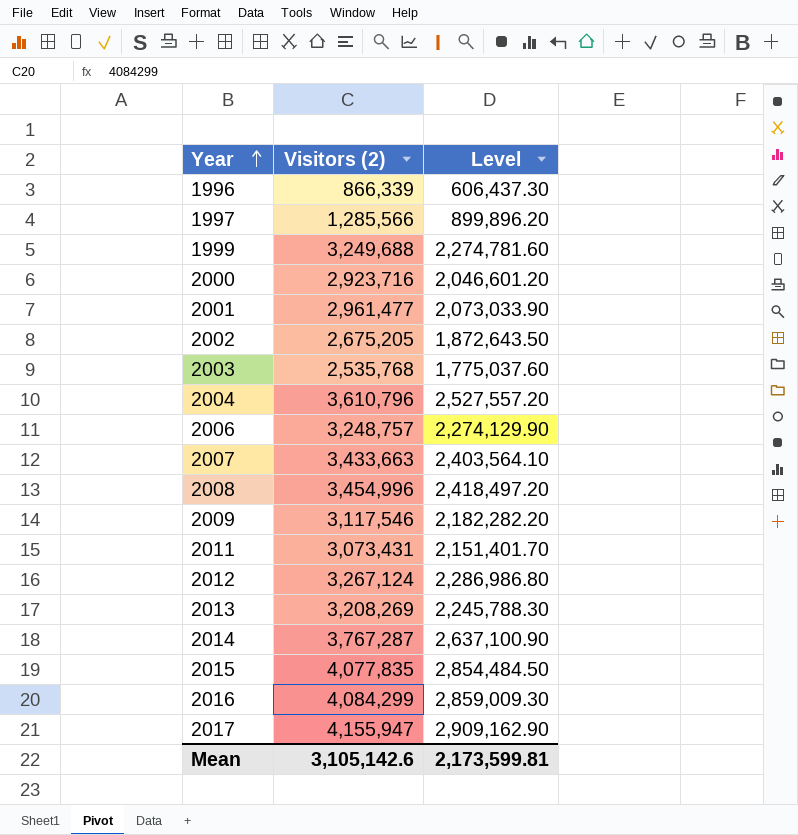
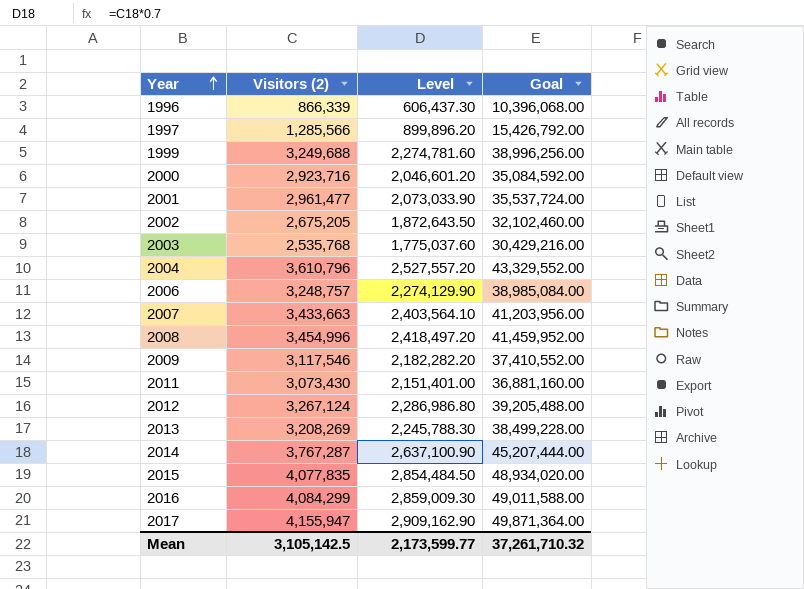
column Goal | formula: none -> [Visitors (2)] * 12
2011 | Visitors (2): 3,073,431 -> 3,073,430
2011 | Level: 2,151,401.70 -> 2,151,401.00
Mean | Visitors (2): 3,105,142.6 -> 3,105,142.5
Mean | Level: 2,173,599.81 -> 2,173,599.77

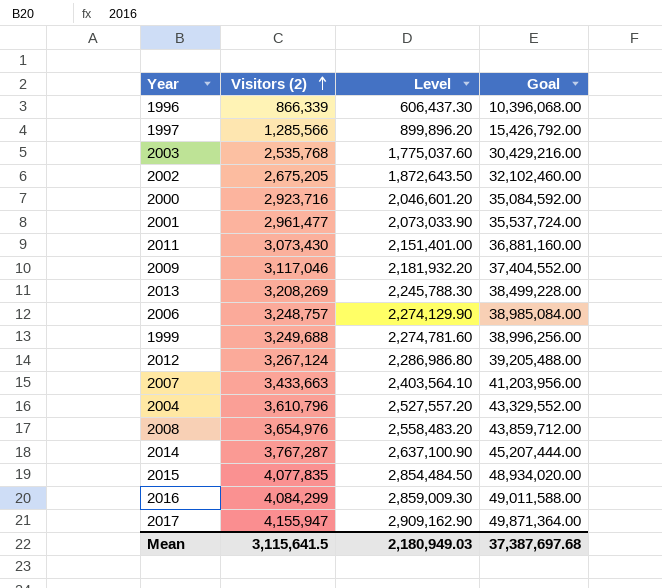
row order: Year ascending -> Visitors (2) ascending
2009 | Visitors (2): 3,117,546 -> 3,117,046
2009 | Level: 2,182,282.20 -> 2,181,932.20
2009 | Goal: 37,410,552.00 -> 37,404,552.00
2008 | Visitors (2): 3,454,996 -> 3,654,976
2008 | Level: 2,418,497.20 -> 2,558,483.20
2008 | Goal: 41,459,952.00 -> 43,859,712.00
Mean | Visitors (2): 3,105,142.5 -> 3,115,641.5
Mean | Level: 2,173,599.77 -> 2,180,949.03
Mean | Goal: 37,261,710.32 -> 37,387,697.68

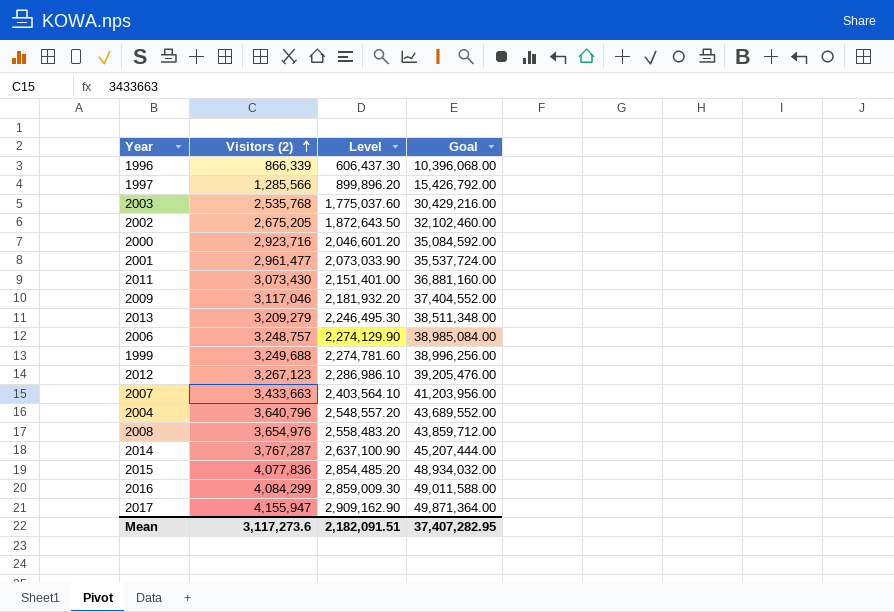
2013 | Visitors (2): 3,208,269 -> 3,209,279
2013 | Level: 2,245,788.30 -> 2,246,495.30
2013 | Goal: 38,499,228.00 -> 38,511,348.00
2012 | Visitors (2): 3,267,124 -> 3,267,123
2012 | Level: 2,286,986.80 -> 2,286,986.10
2012 | Goal: 39,205,488.00 -> 39,205,476.00
2004 | Visitors (2): 3,610,796 -> 3,640,796
2004 | Level: 2,527,557.20 -> 2,548,557.20
2004 | Goal: 43,329,552.00 -> 43,689,552.00
2015 | Visitors (2): 4,077,835 -> 4,077,836
2015 | Level: 2,854,484.50 -> 2,854,485.20
2015 | Goal: 48,934,020.00 -> 48,934,032.00
Mean | Visitors (2): 3,115,641.5 -> 3,117,273.6
Mean | Level: 2,180,949.03 -> 2,182,091.51
Mean | Goal: 37,387,697.68 -> 37,407,282.95

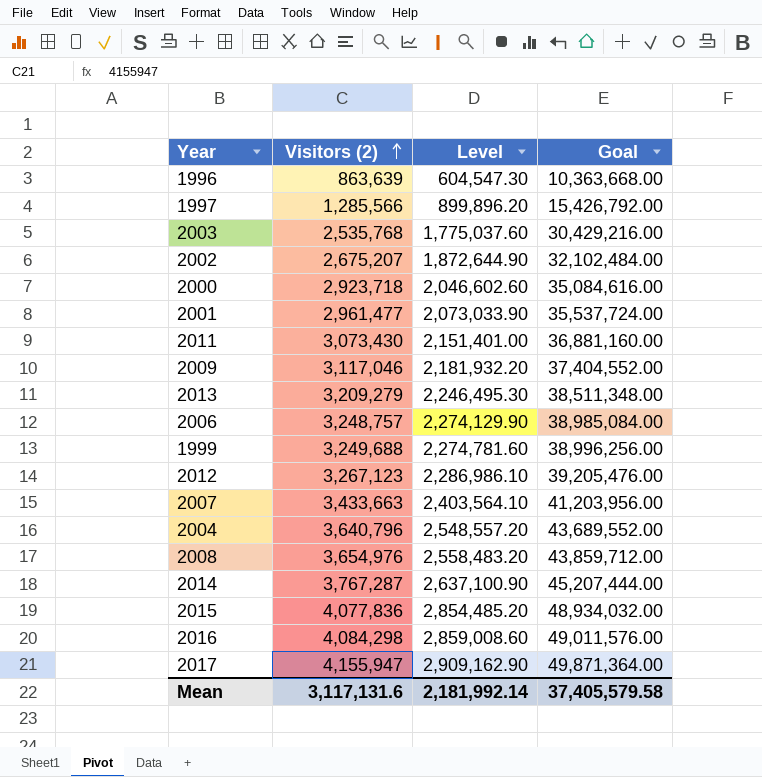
1996 | Visitors (2): 866,339 -> 863,639
1996 | Level: 606,437.30 -> 604,547.30
1996 | Goal: 10,396,068.00 -> 10,363,668.00
2002 | Visitors (2): 2,675,205 -> 2,675,207
2002 | Level: 1,872,643.50 -> 1,872,644.90
2002 | Goal: 32,102,460.00 -> 32,102,484.00
2000 | Visitors (2): 2,923,716 -> 2,923,718
2000 | Level: 2,046,601.20 -> 2,046,602.60
2000 | Goal: 35,084,592.00 -> 35,084,616.00
2016 | Visitors (2): 4,084,299 -> 4,084,298
2016 | Level: 2,859,009.30 -> 2,859,008.60
2016 | Goal: 49,011,588.00 -> 49,011,576.00
Mean | Visitors (2): 3,117,273.6 -> 3,117,131.6
Mean | Level: 2,182,091.51 -> 2,181,992.14
Mean | Goal: 37,407,282.95 -> 37,405,579.58

